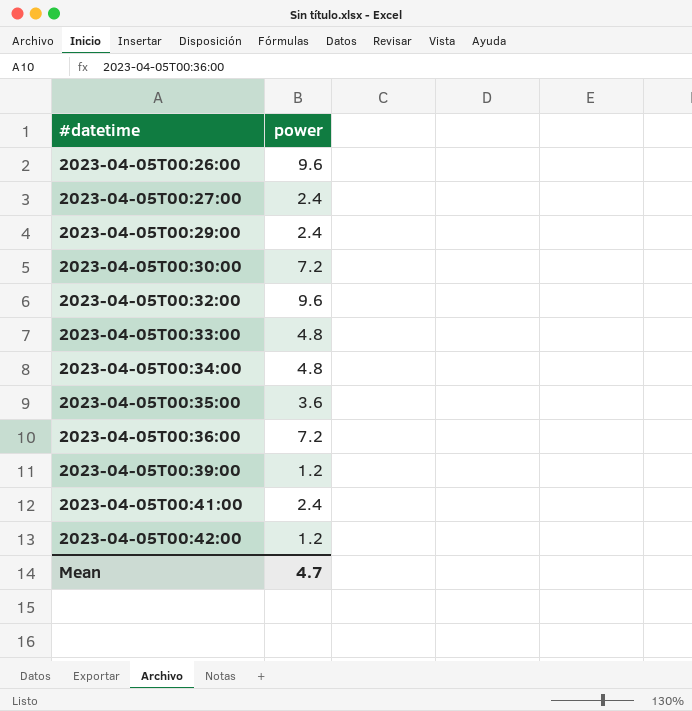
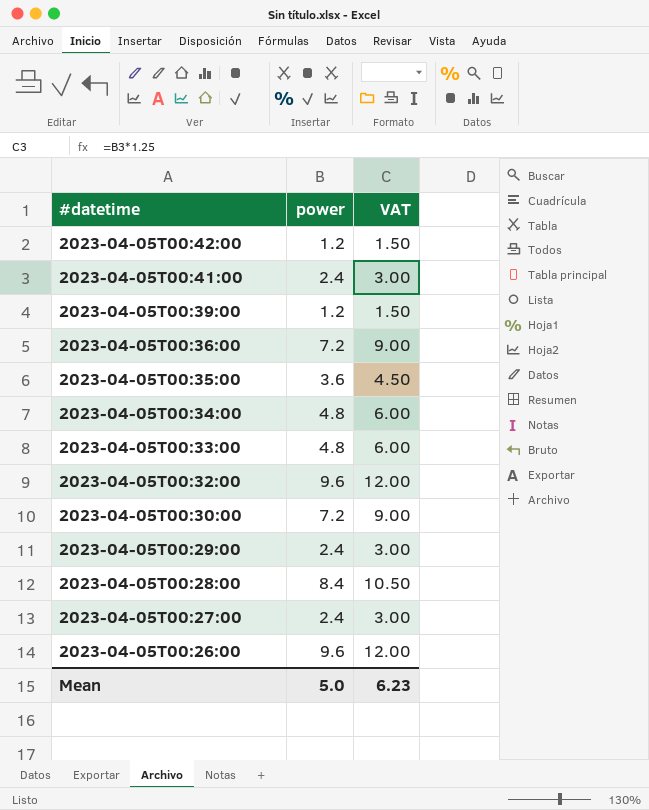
row order: #datetime ascending -> #datetime descending
column VAT | formula: none -> [power] * 1.25
row 2023-04-05T00:28:00: none -> 8.4 | 10.50
Mean | power: 4.7 -> 5.0

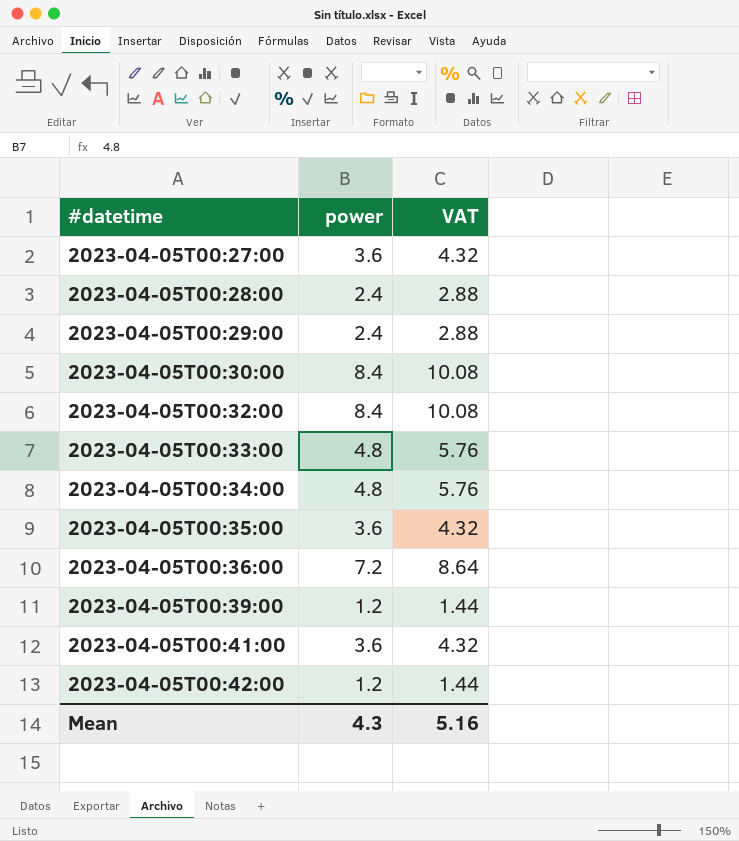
row order: #datetime descending -> #datetime ascending
column VAT | formula: [power] * 1.25 -> [power] * 1.2
row 2023-04-05T00:26:00: 9.6 | 12.00 -> none
2023-04-05T00:27:00 | power: 2.4 -> 3.6
2023-04-05T00:28:00 | power: 8.4 -> 2.4
2023-04-05T00:30:00 | power: 7.2 -> 8.4
2023-04-05T00:32:00 | power: 9.6 -> 8.4
2023-04-05T00:41:00 | power: 2.4 -> 3.6
Mean | power: 5.0 -> 4.3
Mean | VAT: 6.23 -> 5.16

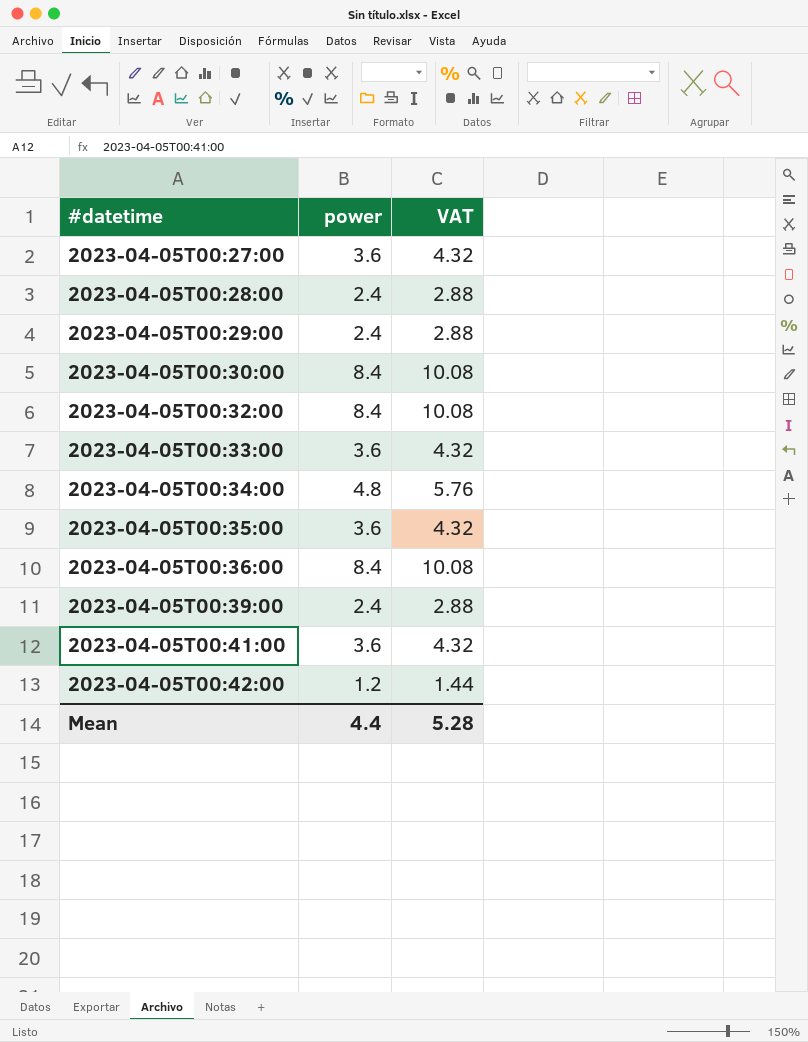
2023-04-05T00:33:00 | power: 4.8 -> 3.6
2023-04-05T00:33:00 | VAT: 5.76 -> 4.32
2023-04-05T00:36:00 | power: 7.2 -> 8.4
2023-04-05T00:36:00 | VAT: 8.64 -> 10.08
2023-04-05T00:39:00 | power: 1.2 -> 2.4
2023-04-05T00:39:00 | VAT: 1.44 -> 2.88
Mean | power: 4.3 -> 4.4
Mean | VAT: 5.16 -> 5.28

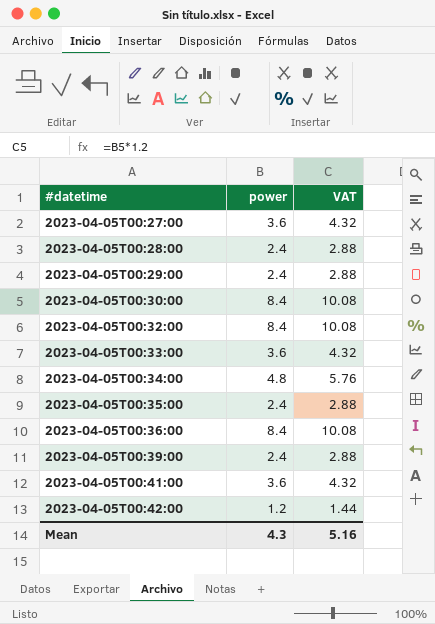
2023-04-05T00:35:00 | power: 3.6 -> 2.4
2023-04-05T00:35:00 | VAT: 4.32 -> 2.88
Mean | power: 4.4 -> 4.3
Mean | VAT: 5.28 -> 5.16

